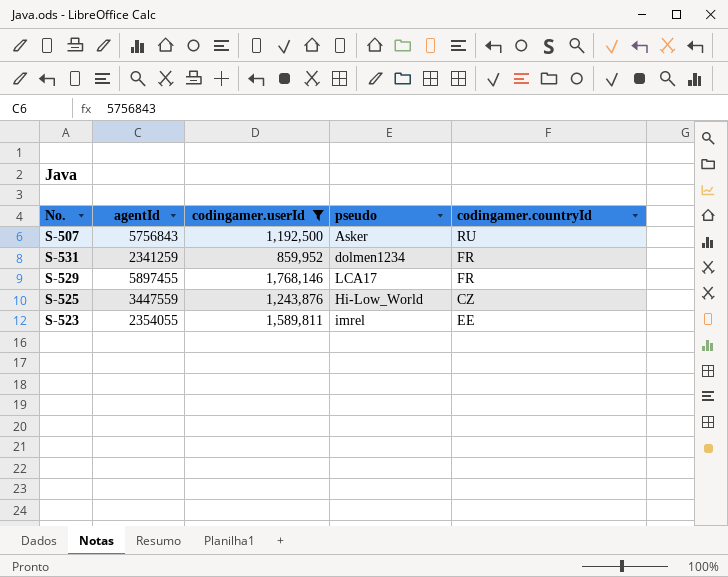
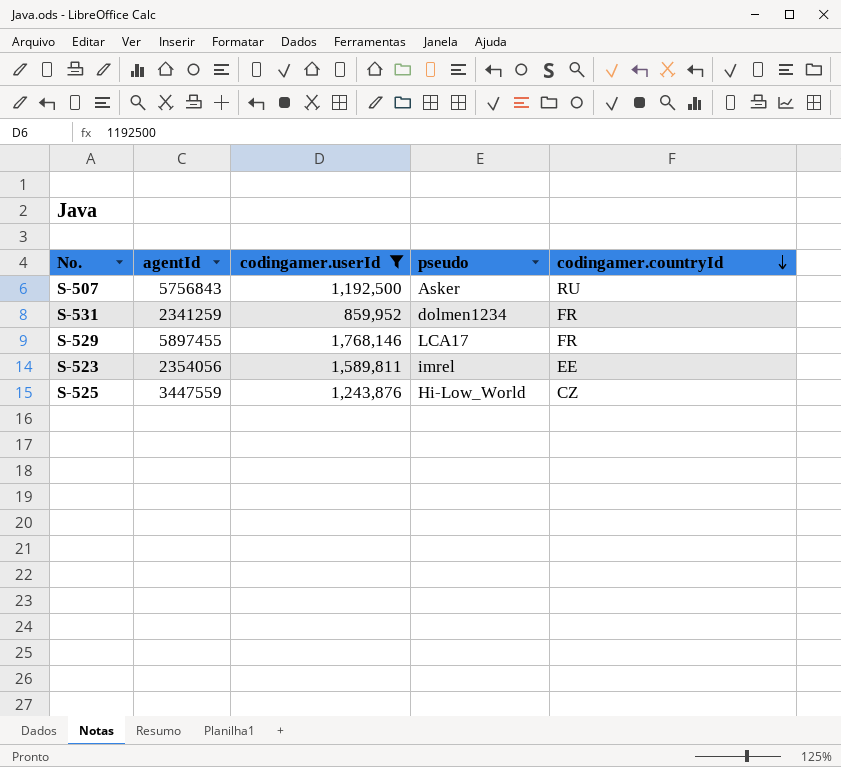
row order: none -> codingamer.countryId descending
S-523 | agentId: 2354055 -> 2354056

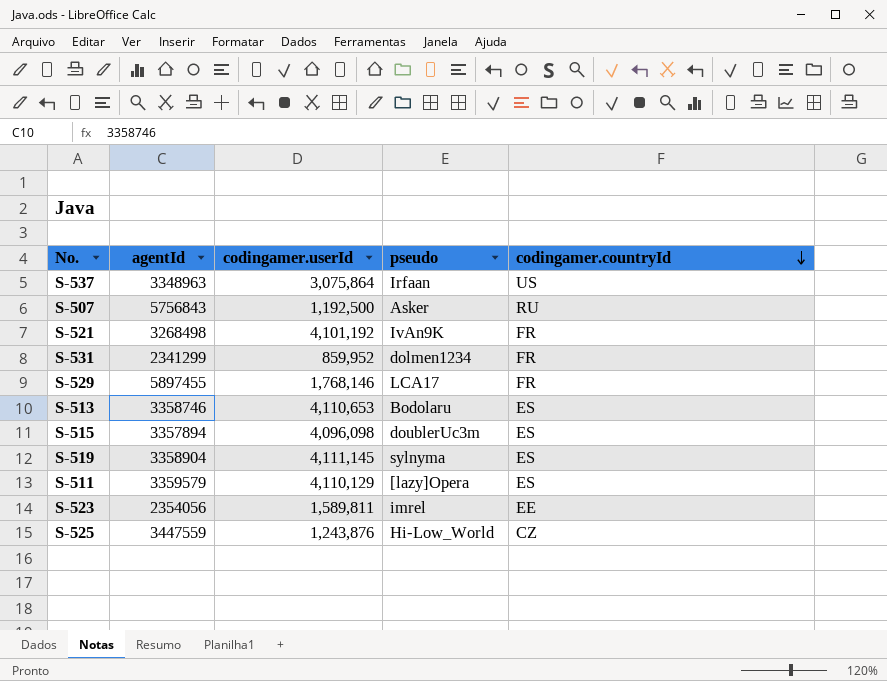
filter: codingamer.userId <= 1,768,146 -> none
S-531 | agentId: 2341259 -> 2341299

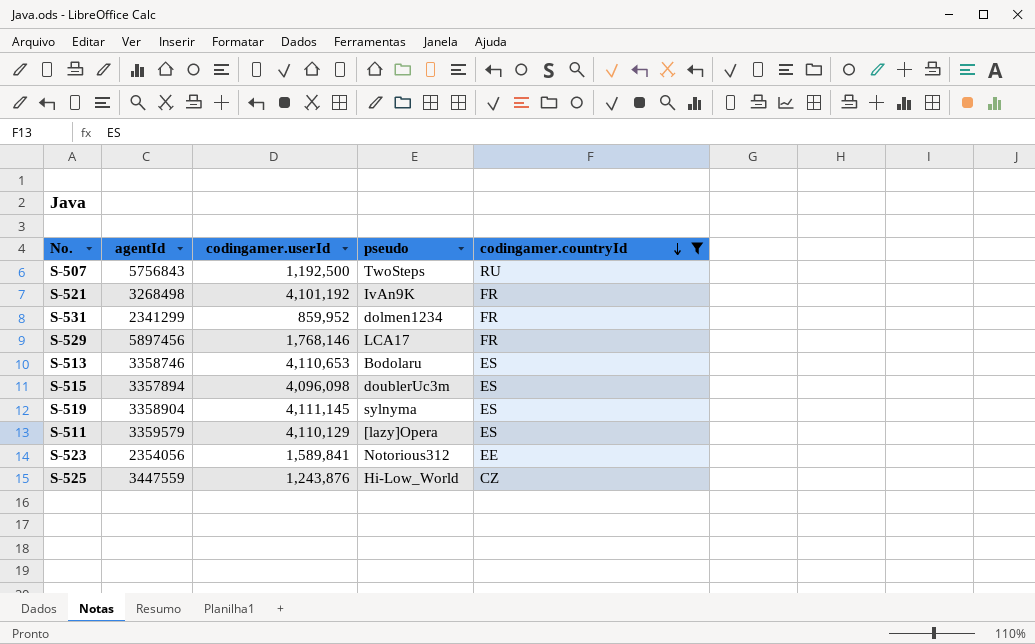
filter: none -> codingamer.countryId != US
S-507 | pseudo: Asker -> TwoSteps
S-529 | agentId: 5897455 -> 5897456
S-523 | codingamer.userId: 1,589,811 -> 1,589,841
S-523 | pseudo: imrel -> Notorious312

